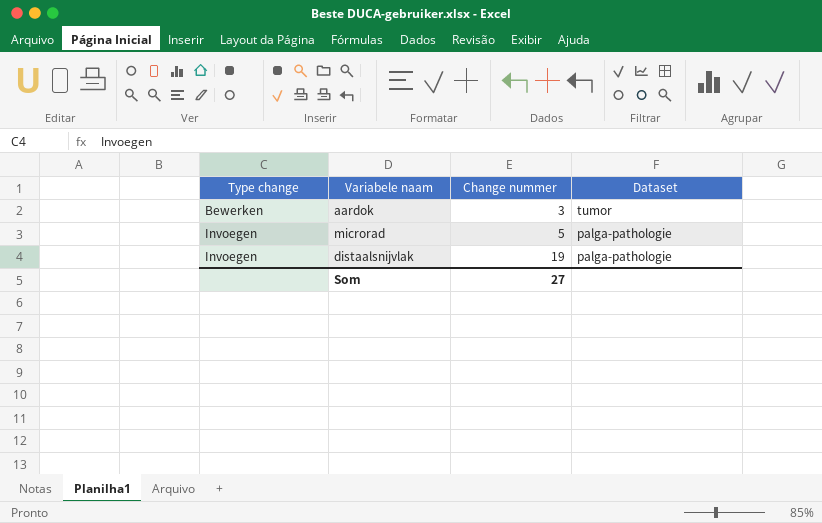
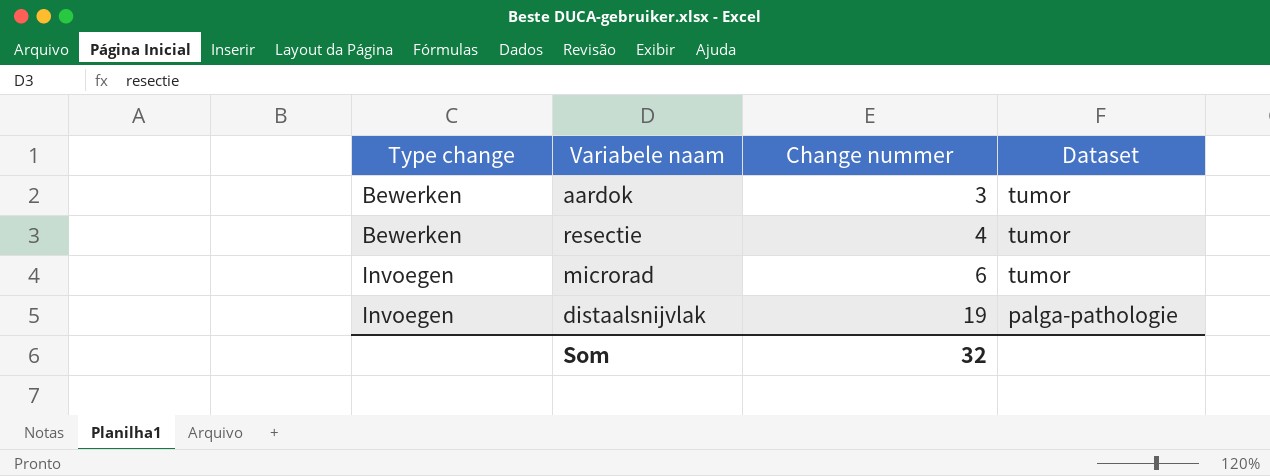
row resectie: none -> Bewerken | 4 | tumor
microrad | Change nummer: 5 -> 6
microrad | Dataset: palga-pathologie -> tumor
Som | Change nummer: 27 -> 32

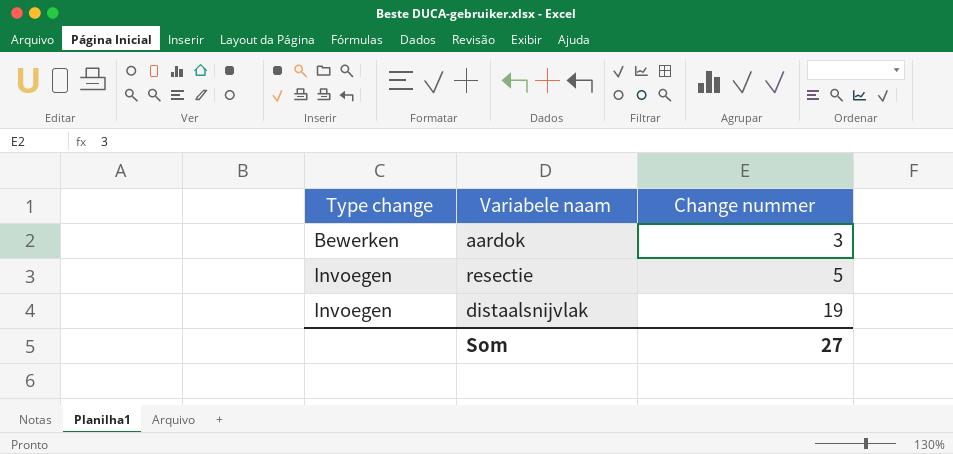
column Dataset | position: 4 -> none
row microrad: Invoegen | 6 | tumor -> none
resectie | Type change: Bewerken -> Invoegen
resectie | Change nummer: 4 -> 5
Som | Change nummer: 32 -> 27

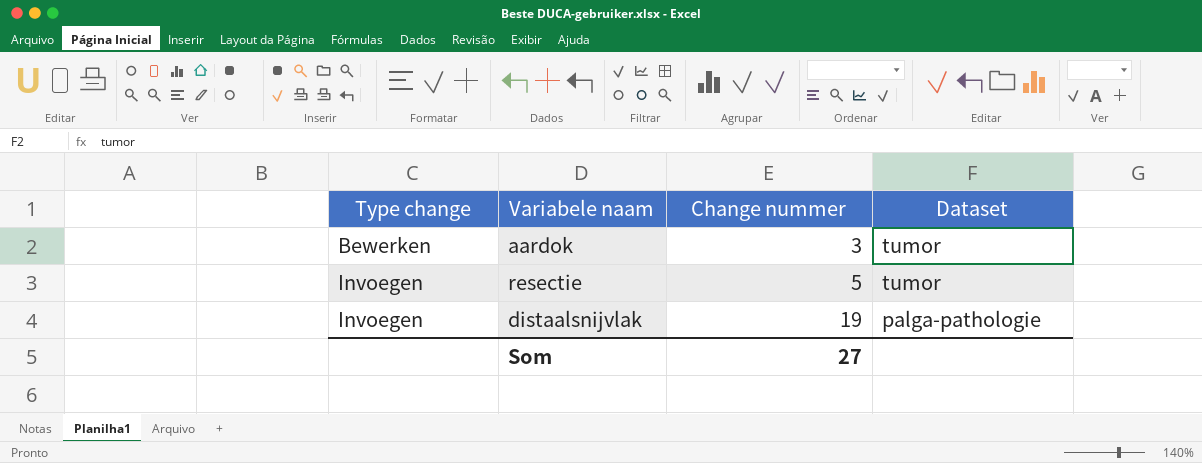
column Dataset | position: none -> 4

